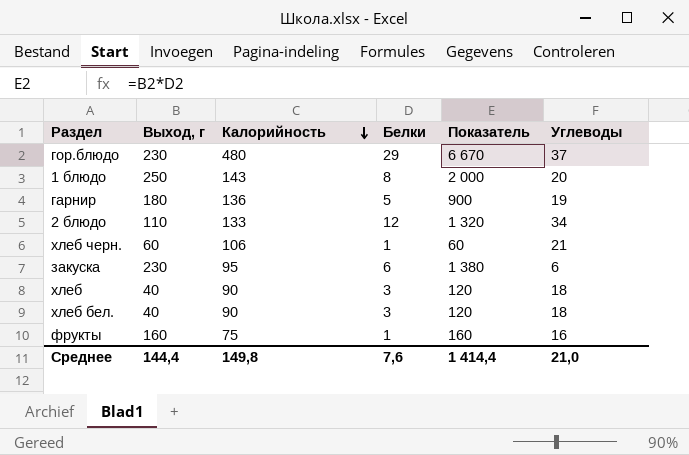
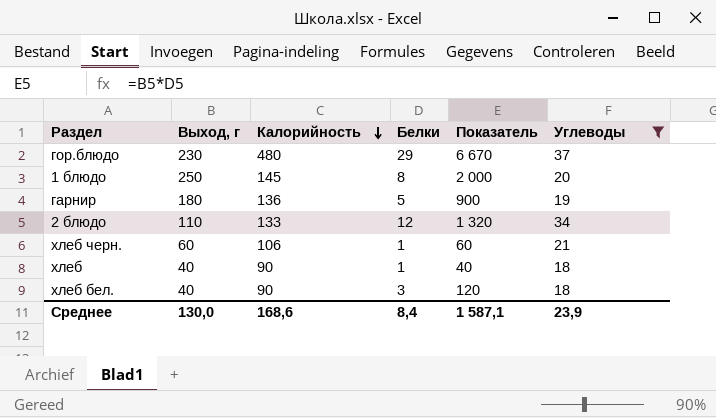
filter: none -> Углеводы >= 18
1 блюдо | Калорийность: 143 -> 145
хлеб | Белки: 3 -> 1
хлеб | Показатель: 120 -> 40
Среднее | Выход, г: 144,4 -> 130,0
Среднее | Калорийность: 149,8 -> 168,6
Среднее | Белки: 7,6 -> 8,4
Среднее | Показатель: 1 414,4 -> 1 587,1
Среднее | Углеводы: 21,0 -> 23,9

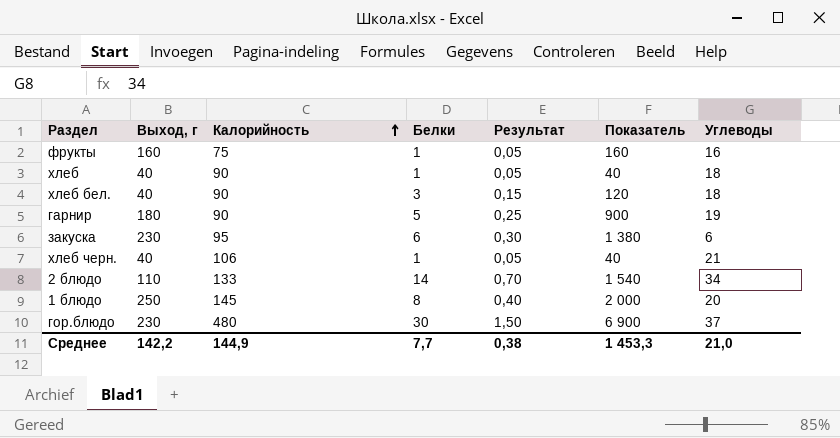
filter: Углеводы >= 18 -> none
row order: Калорийность descending -> Калорийность ascending
column Результат | formula: none -> [Белки] * 0,05
гарнир | Калорийность: 136 -> 90
хлеб черн. | Выход, г: 60 -> 40
хлеб черн. | Показатель: 60 -> 40
2 блюдо | Белки: 12 -> 14
2 блюдо | Показатель: 1 320 -> 1 540
гор.блюдо | Белки: 29 -> 30
гор.блюдо | Показатель: 6 670 -> 6 900
Среднее | Выход, г: 130,0 -> 142,2
Среднее | Калорийность: 168,6 -> 144,9
Среднее | Белки: 8,4 -> 7,7
Среднее | Показатель: 1 587,1 -> 1 453,3
Среднее | Углеводы: 23,9 -> 21,0

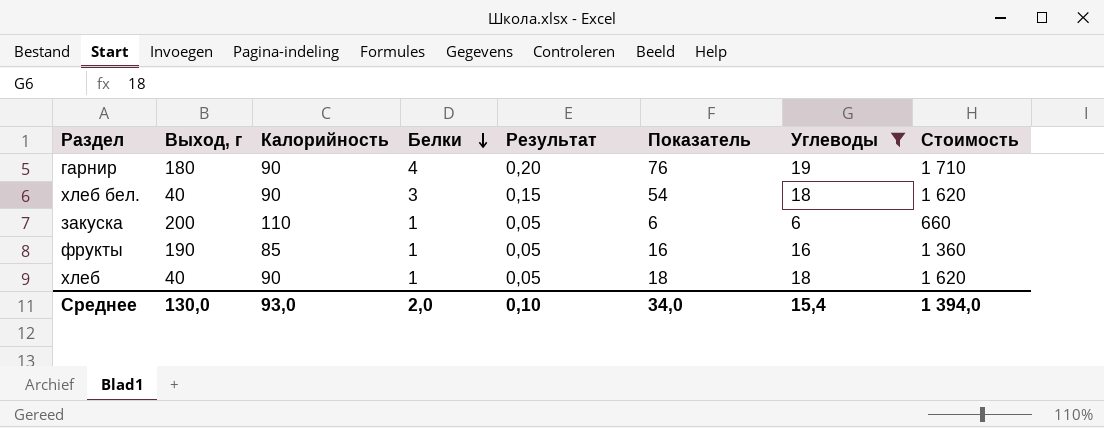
filter: none -> Углеводы <= 19
row order: Калорийность ascending -> Белки descending
column Показатель | formula: [Выход, г] * [Белки] -> [Белки] * [Углеводы]
column Стоимость | formula: none -> [Калорийность] * [Углеводы]
гарнир | Белки: 5 -> 4
гарнир | Результат: 0,25 -> 0,20
закуска | Выход, г: 230 -> 200
закуска | Калорийность: 95 -> 110
закуска | Белки: 6 -> 1
закуска | Результат: 0,30 -> 0,05
фрукты | Выход, г: 160 -> 190
фрукты | Калорийность: 75 -> 85
Среднее | Выход, г: 142,2 -> 130,0
Среднее | Калорийность: 144,9 -> 93,0
Среднее | Белки: 7,7 -> 2,0
Среднее | Результат: 0,38 -> 0,10
Среднее | Показатель: 1 453,3 -> 34,0
Среднее | Углеводы: 21,0 -> 15,4

